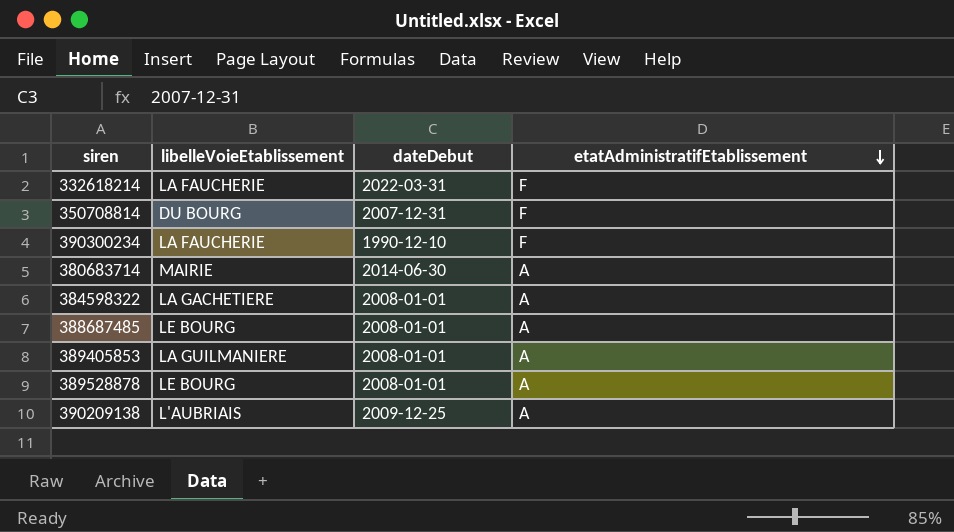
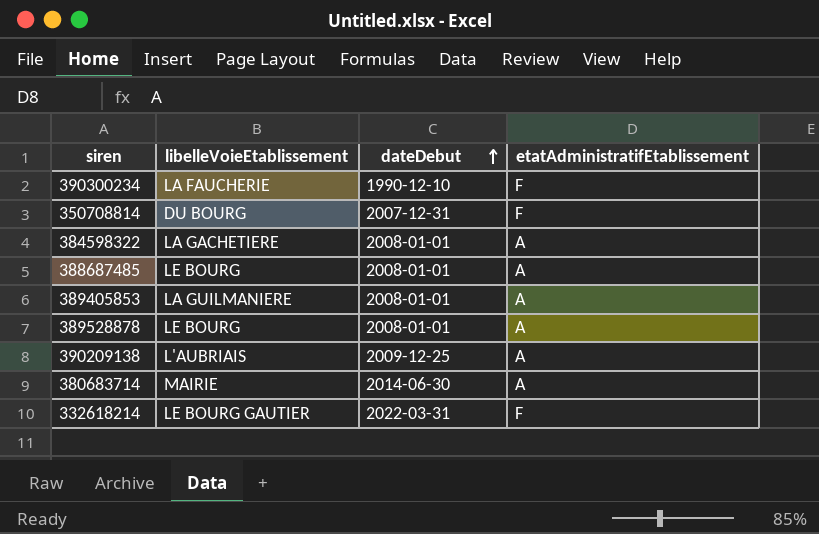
row order: etatAdministratifEtablissement descending -> dateDebut ascending
332618214 | libelleVoieEtablissement: LA FAUCHERIE -> LE BOURG GAUTIER

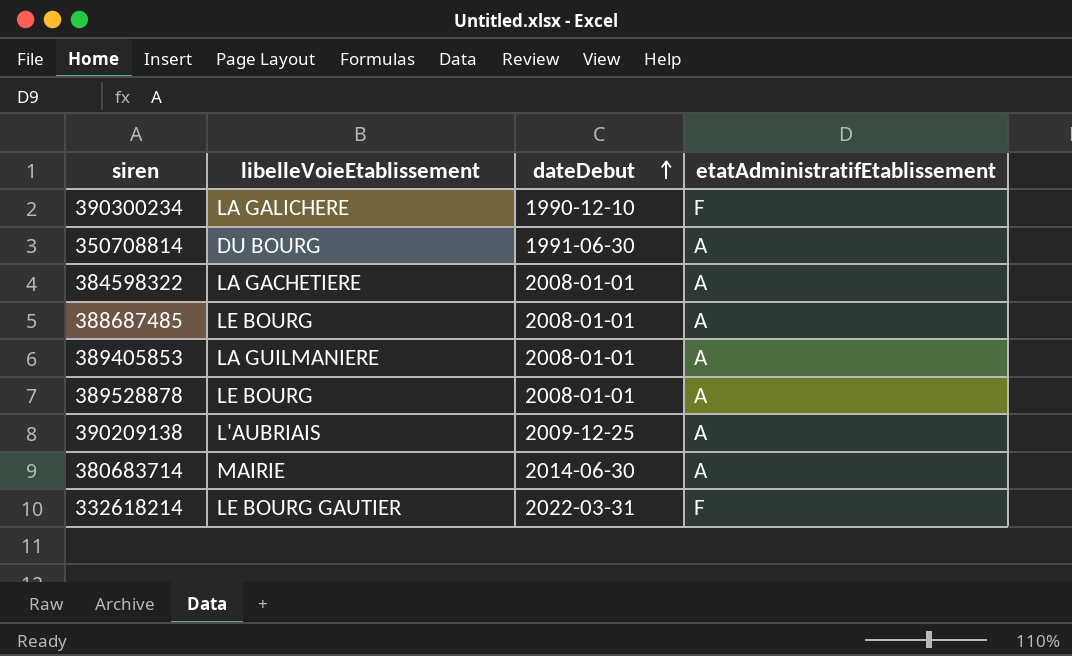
390300234 | libelleVoieEtablissement: LA FAUCHERIE -> LA GALICHERE
350708814 | dateDebut: 2007-12-31 -> 1991-06-30
350708814 | etatAdministratifEtablissement: F -> A

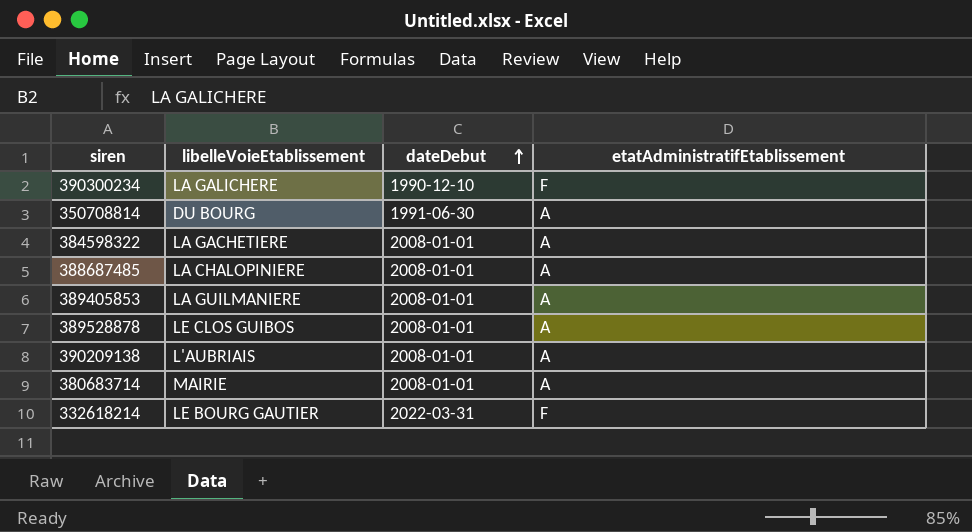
388687485 | libelleVoieEtablissement: LE BOURG -> LA CHALOPINIERE
389528878 | libelleVoieEtablissement: LE BOURG -> LE CLOS GUIBOS
390209138 | dateDebut: 2009-12-25 -> 2008-01-01
380683714 | dateDebut: 2014-06-30 -> 2008-01-01

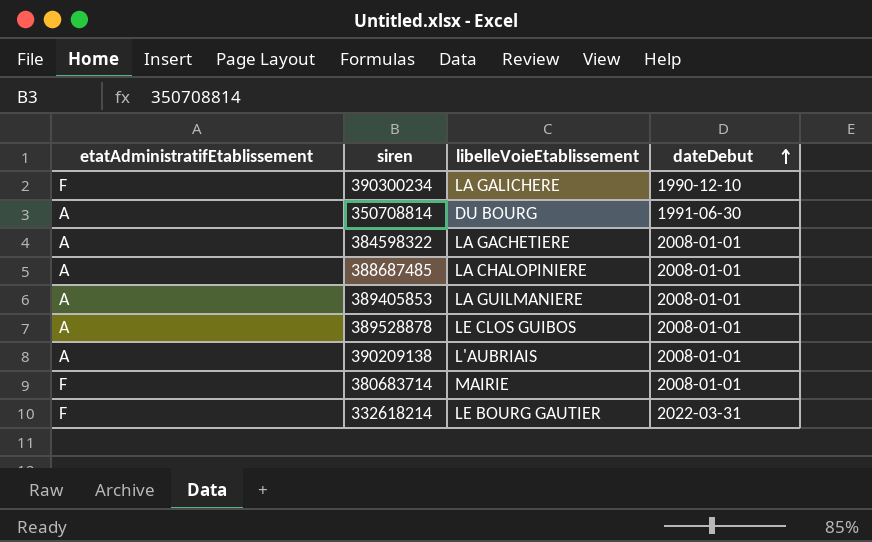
column etatAdministratifEtablissement | position: 4 -> 1
380683714 | etatAdministratifEtablissement: A -> F

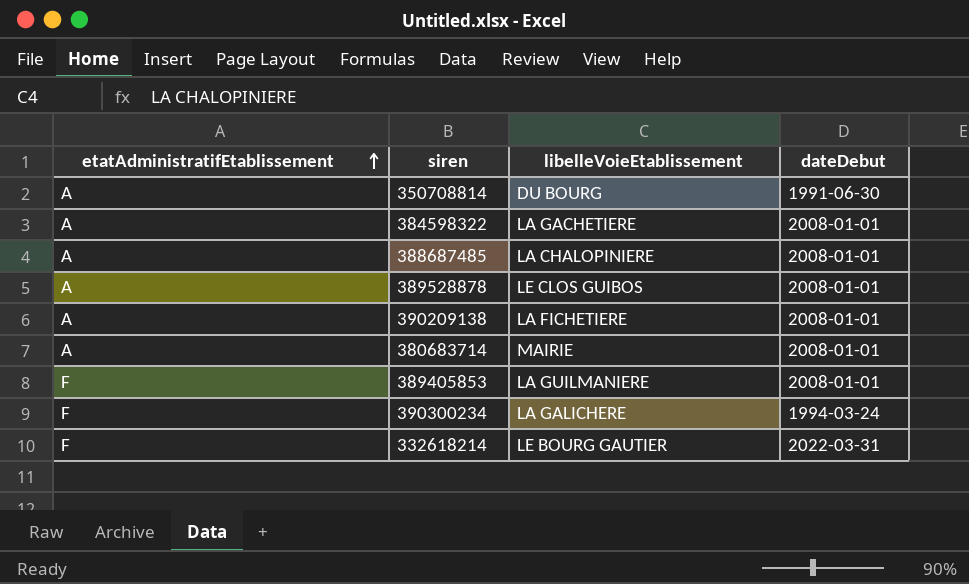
row order: dateDebut ascending -> etatAdministratifEtablissement ascending
390209138 | libelleVoieEtablissement: L'AUBRIAIS -> LA FICHETIERE
380683714 | etatAdministratifEtablissement: F -> A
389405853 | etatAdministratifEtablissement: A -> F
390300234 | dateDebut: 1990-12-10 -> 1994-03-24

